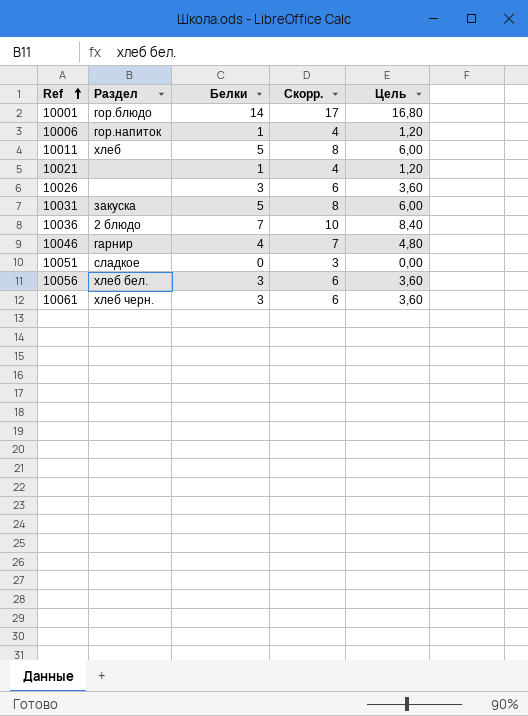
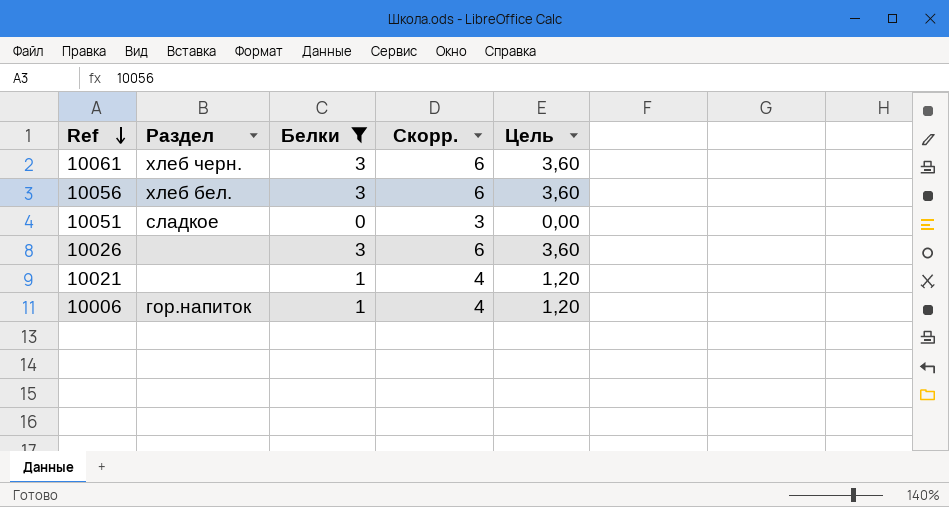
filter: none -> Белки <= 3
row order: Ref ascending -> Ref descending

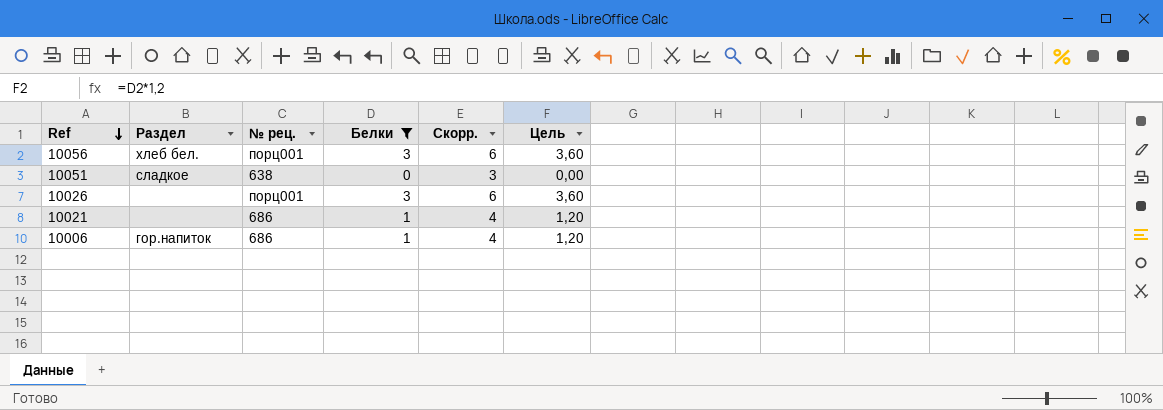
column № рец. | position: none -> 3
row 10061: хлеб черн. | 3 | 6 | 3,60 -> none

